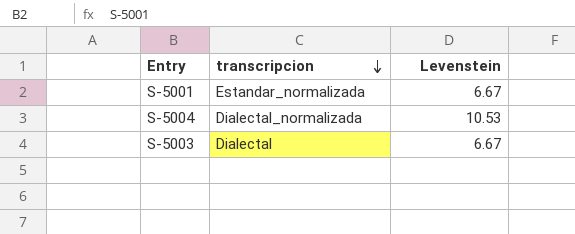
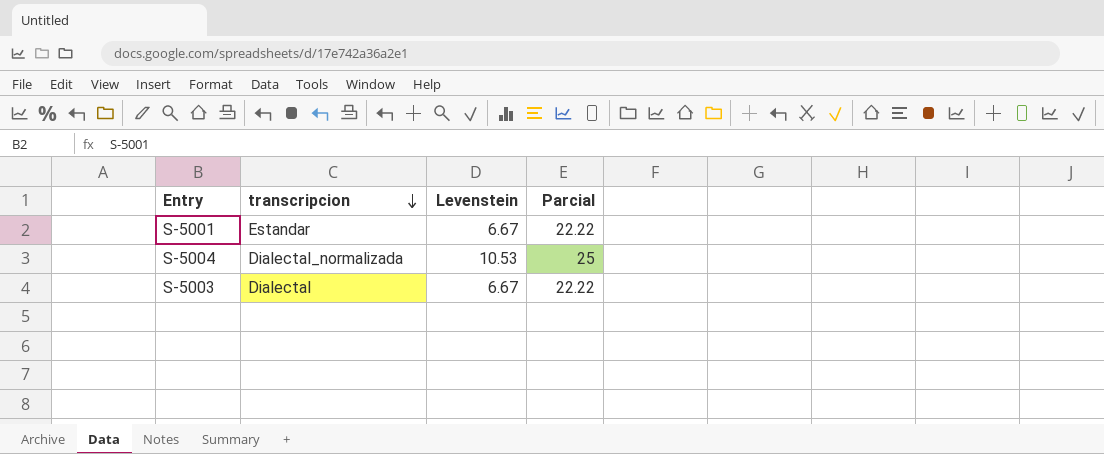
column Parcial | position: none -> 4
S-5001 | transcripcion: Estandar_normalizada -> Estandar

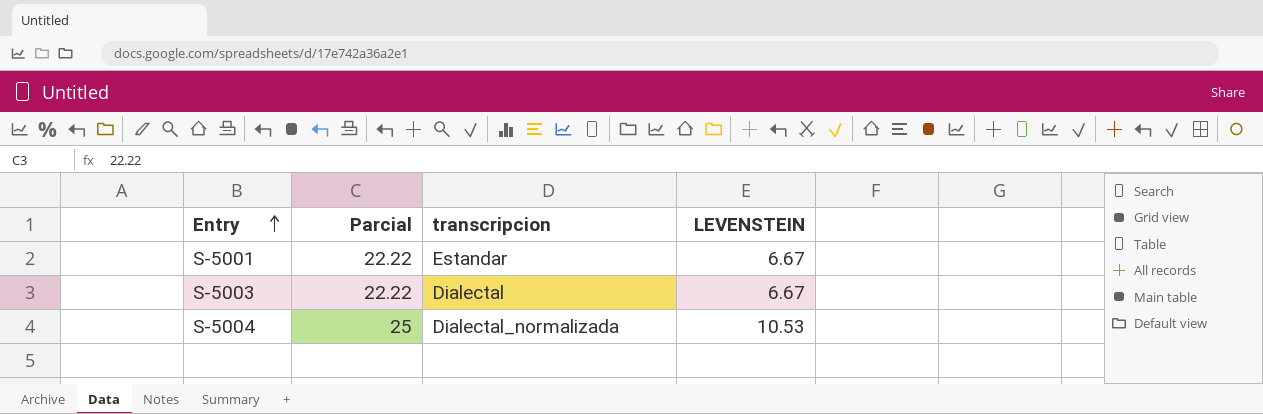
row order: transcripcion descending -> Entry ascending
column Parcial | position: 4 -> 2
column name: Levenstein -> LEVENSTEIN

